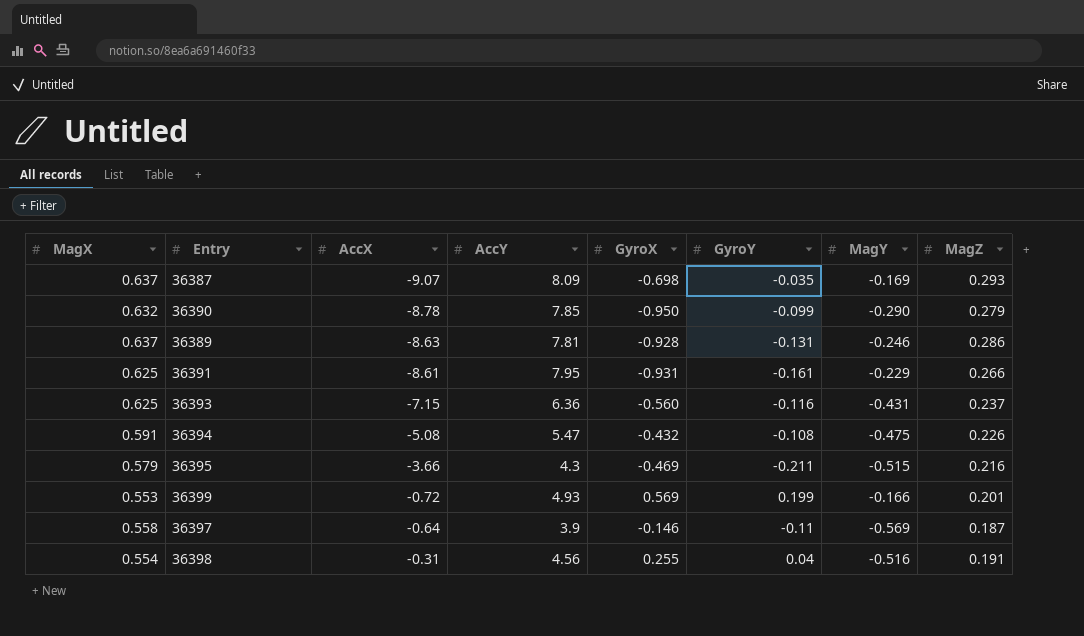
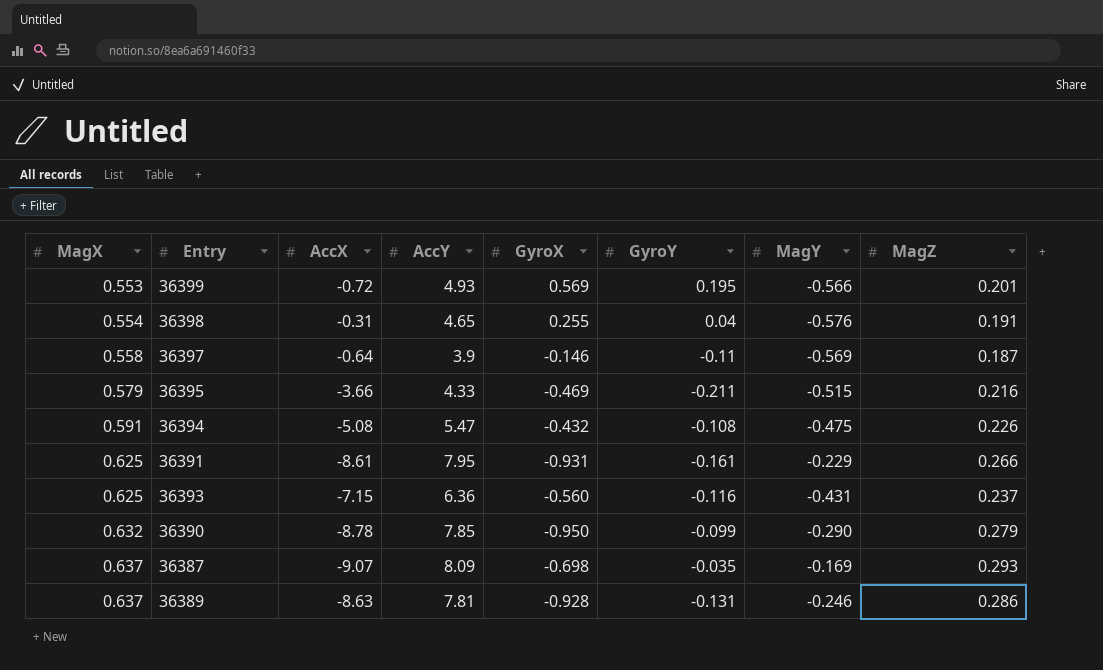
row order: AccX ascending -> MagX ascending
36399 | GyroY: 0.199 -> 0.195
36399 | MagY: -0.166 -> -0.566
36398 | AccY: 4.56 -> 4.65
36398 | MagY: -0.516 -> -0.576
36395 | AccY: 4.3 -> 4.33

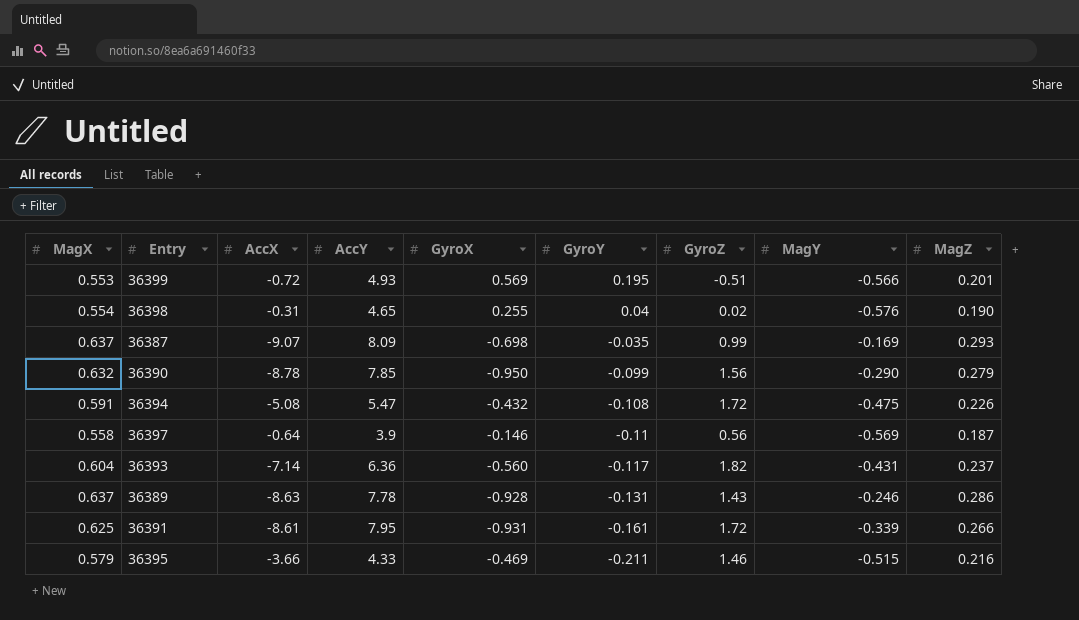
row order: MagX ascending -> GyroY descending
column GyroZ | position: none -> 7
36398 | MagZ: 0.191 -> 0.190
36393 | MagX: 0.625 -> 0.604
36393 | AccX: -7.15 -> -7.14
36393 | GyroY: -0.116 -> -0.117
36389 | AccY: 7.81 -> 7.78
36391 | MagY: -0.229 -> -0.339

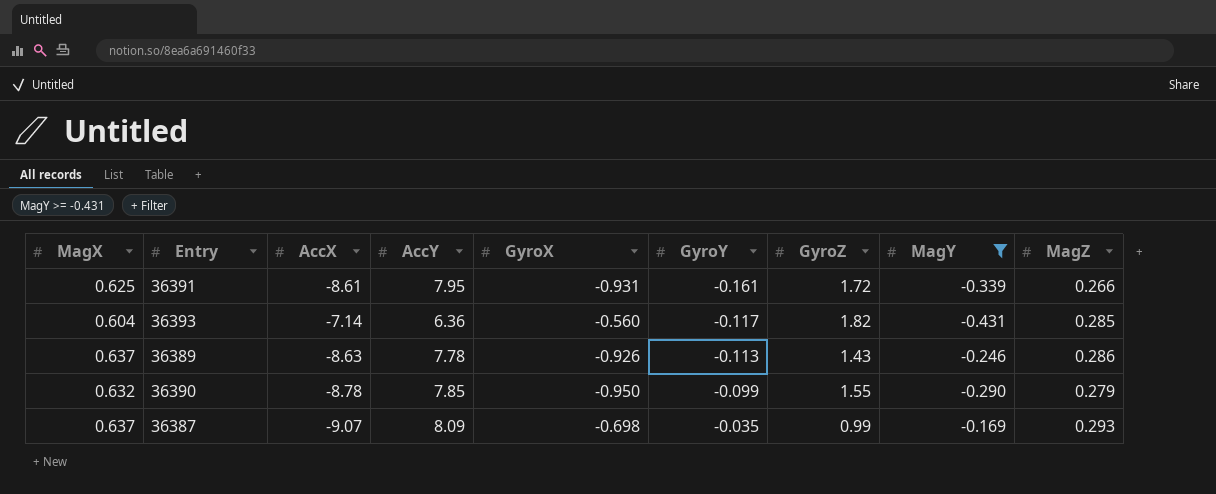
filter: none -> MagY >= -0.431
row order: GyroY descending -> GyroY ascending
36393 | MagZ: 0.237 -> 0.285
36389 | GyroX: -0.928 -> -0.926
36389 | GyroY: -0.131 -> -0.113
36390 | GyroZ: 1.56 -> 1.55

